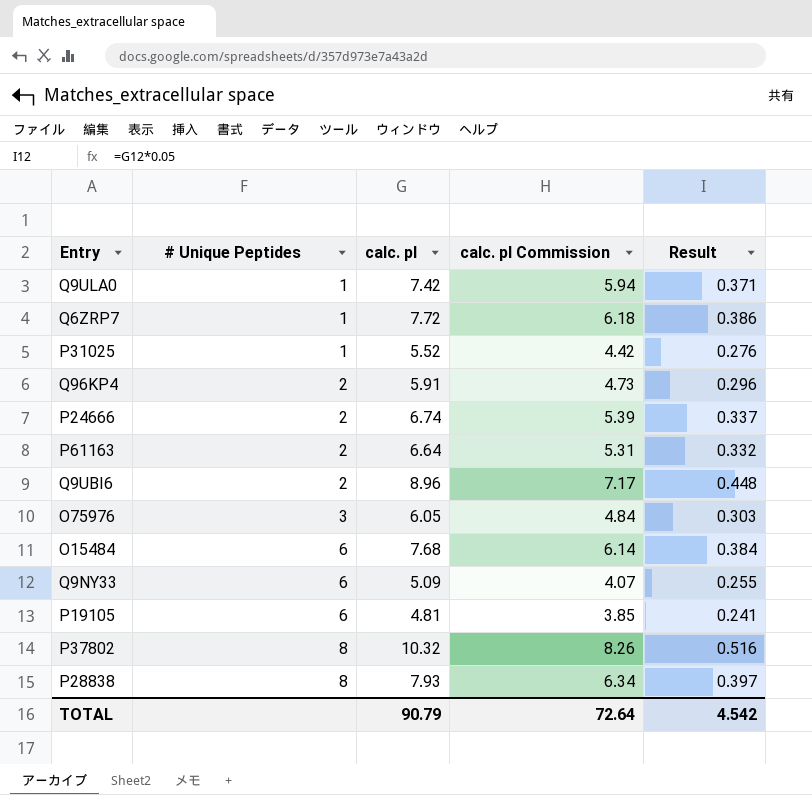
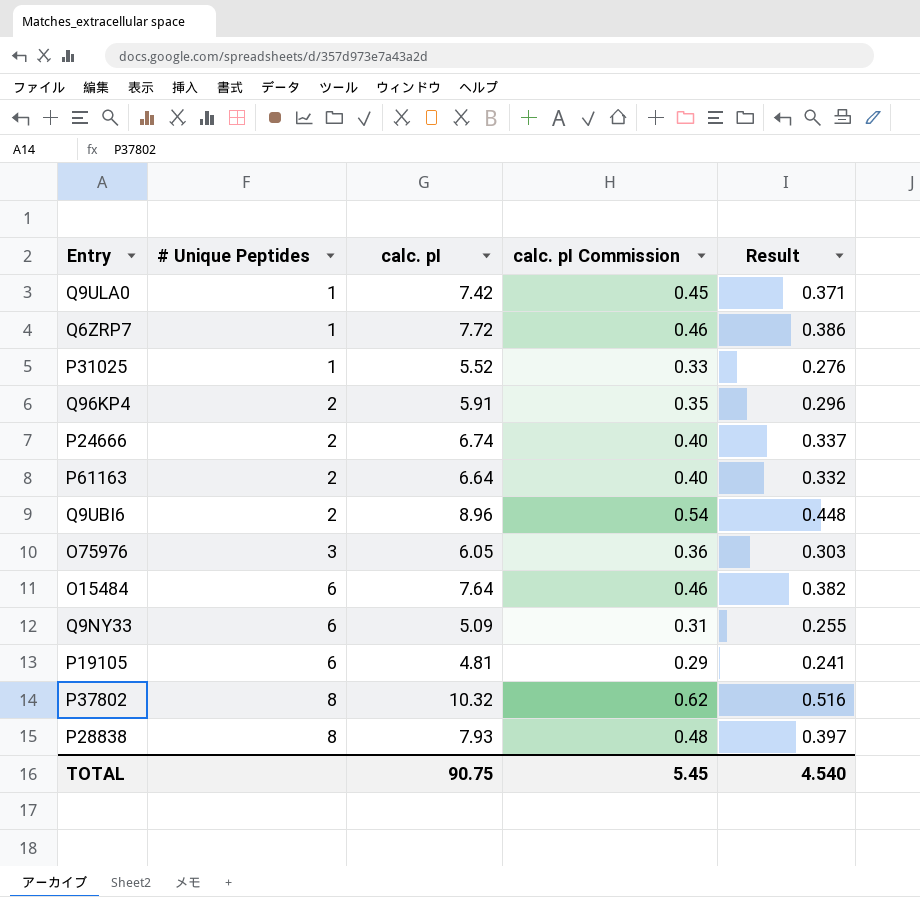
column calc. pI Commission | formula: [calc. pI] * 0.8 -> [calc. pI] * 0.06
O15484 | calc. pI: 7.68 -> 7.64
O15484 | Result: 0.384 -> 0.382
TOTAL | calc. pI: 90.79 -> 90.75
TOTAL | calc. pI Commission: 72.64 -> 5.45
TOTAL | Result: 4.542 -> 4.540

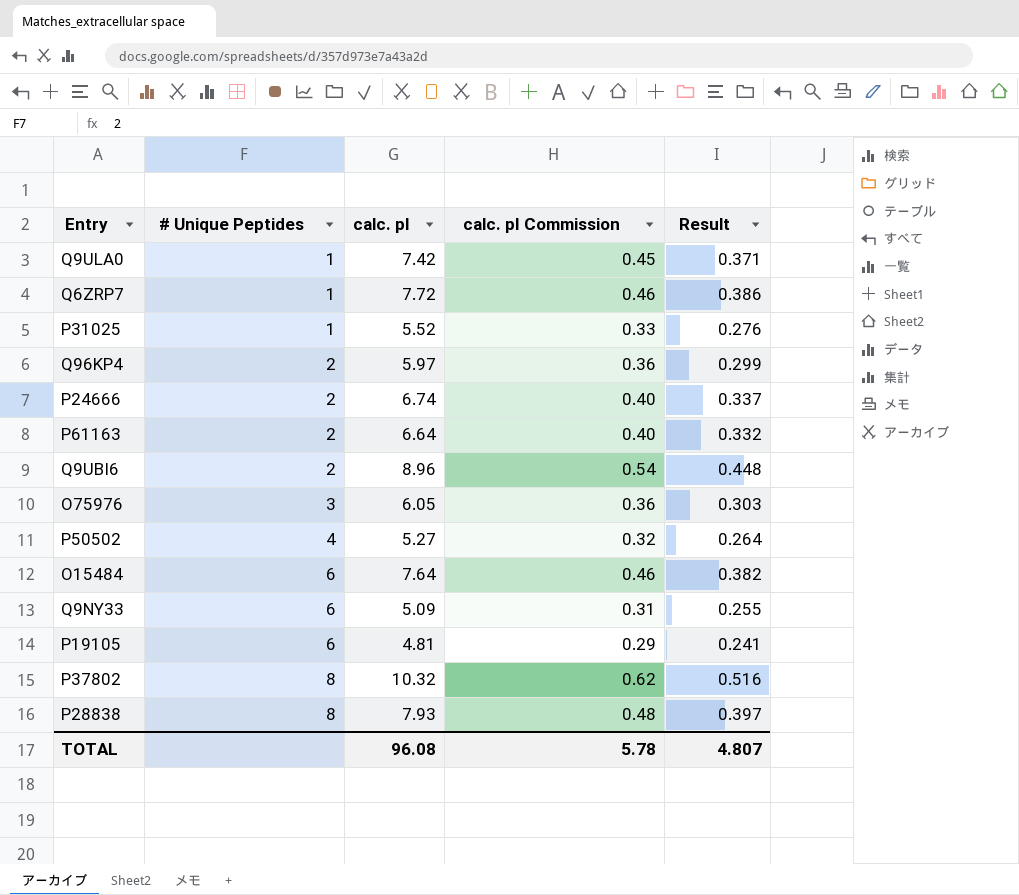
Q96KP4 | calc. pI: 5.91 -> 5.97
Q96KP4 | calc. pI Commission: 0.35 -> 0.36
Q96KP4 | Result: 0.296 -> 0.299
row P50502: none -> 4 | 5.27 | 0.32 | 0.264
TOTAL | calc. pI: 90.75 -> 96.08
TOTAL | calc. pI Commission: 5.45 -> 5.78
TOTAL | Result: 4.540 -> 4.807

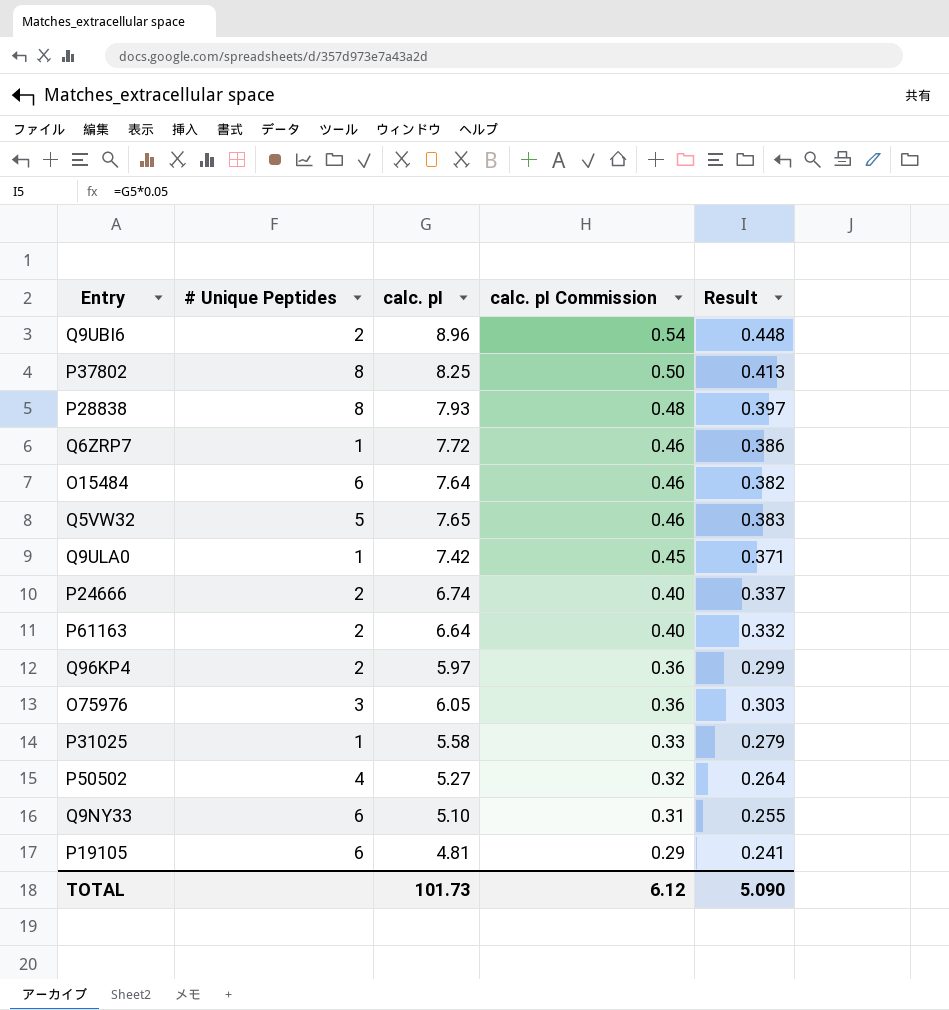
row order: # Unique Peptides ascending -> calc. pI Commission descending
P37802 | calc. pI: 10.32 -> 8.25
P37802 | calc. pI Commission: 0.62 -> 0.50
P37802 | Result: 0.516 -> 0.413
row Q5VW32: none -> 5 | 7.65 | 0.46 | 0.383
P31025 | calc. pI: 5.52 -> 5.58
P31025 | Result: 0.276 -> 0.279
Q9NY33 | calc. pI: 5.09 -> 5.10
TOTAL | calc. pI: 96.08 -> 101.73
TOTAL | calc. pI Commission: 5.78 -> 6.12
TOTAL | Result: 4.807 -> 5.090

